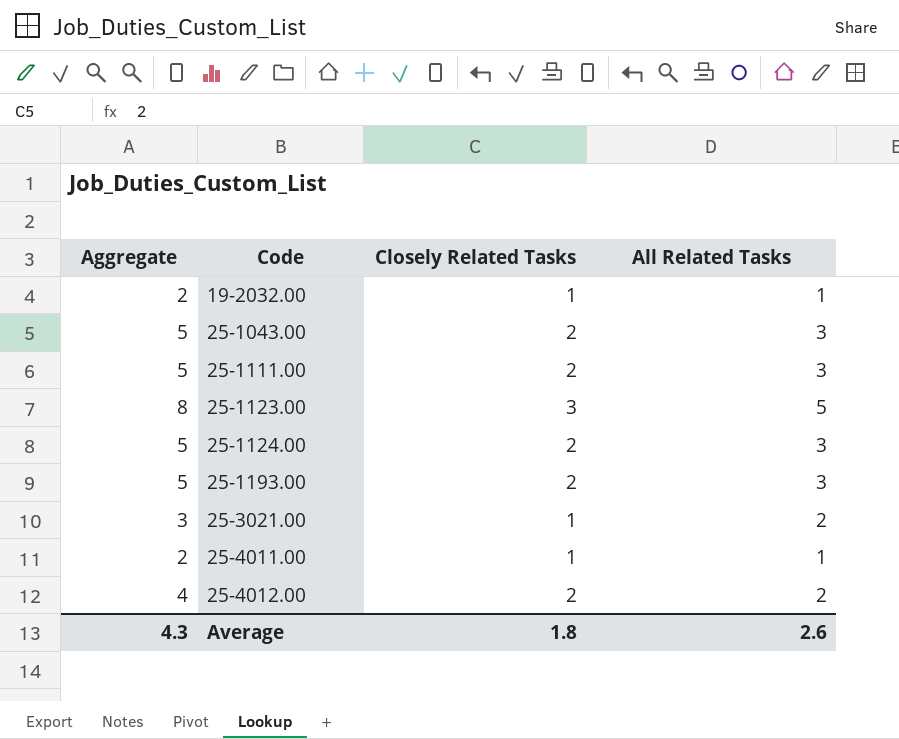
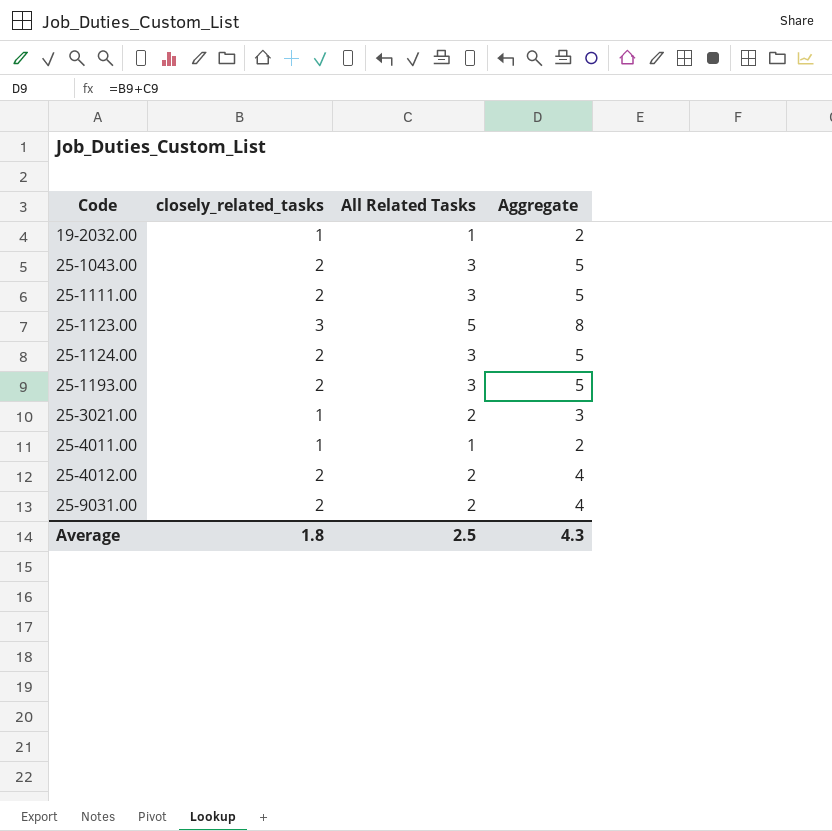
column name: Closely Related Tasks -> closely_related_tasks
column Aggregate | position: 1 -> 4
row 25-9031.00: none -> 2 | 2 | 4
Average | All Related Tasks: 2.6 -> 2.5

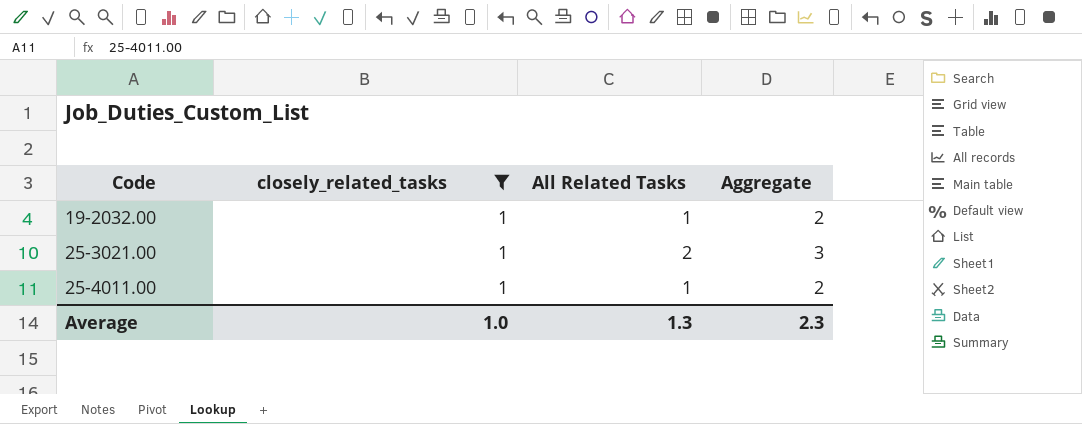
filter: none -> closely_related_tasks = 1
Average | closely_related_tasks: 1.8 -> 1.0
Average | All Related Tasks: 2.5 -> 1.3
Average | Aggregate: 4.3 -> 2.3

